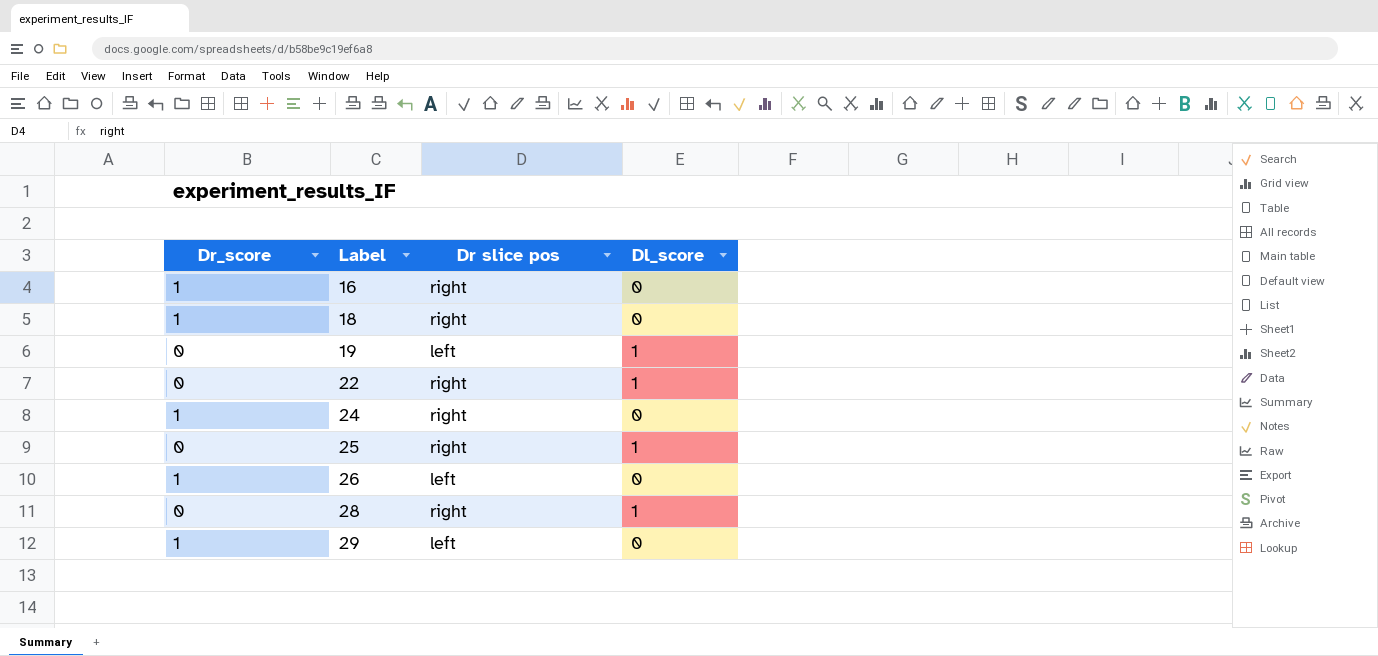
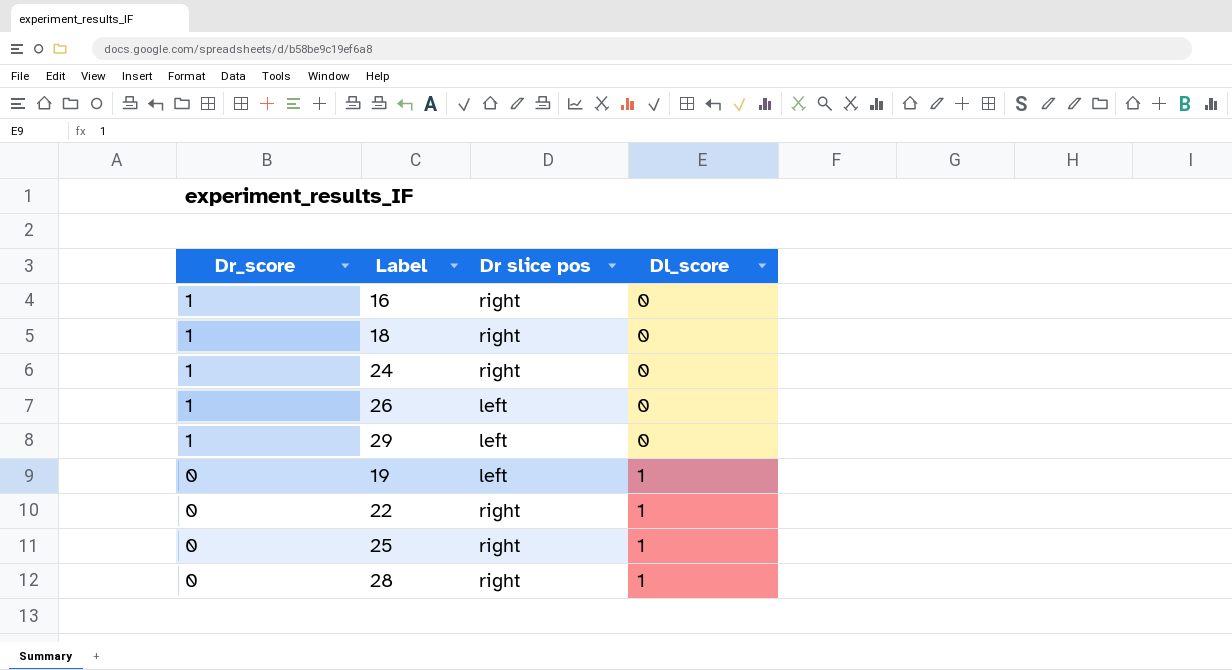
row order: Label ascending -> Dr_score descending

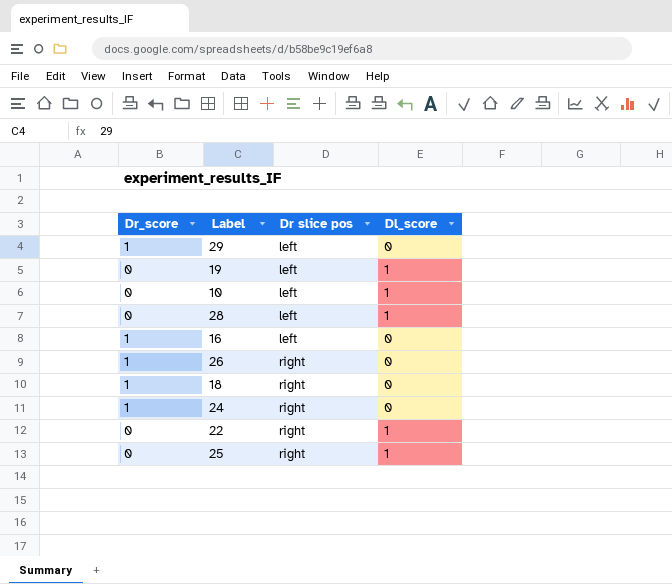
row order: Dr_score descending -> Dr slice pos ascending
row 10: none -> 0 | left | 1
28 | Dr slice pos: right -> left
16 | Dr slice pos: right -> left
26 | Dr slice pos: left -> right

